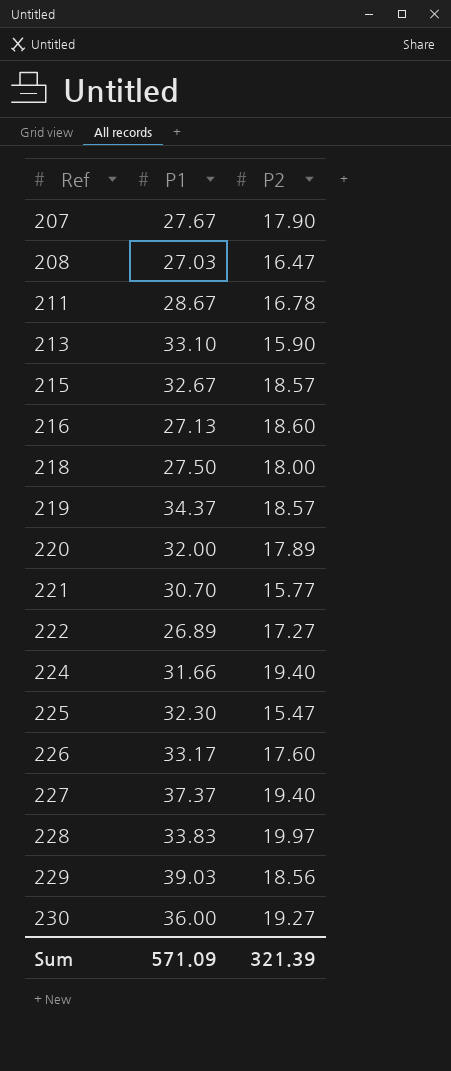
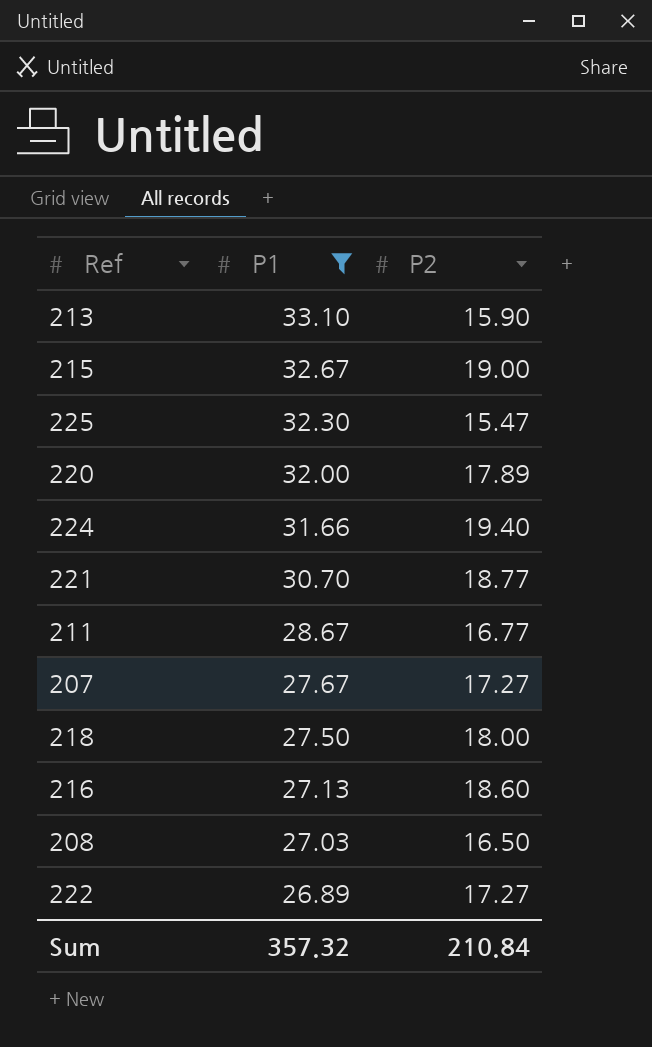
filter: none -> P1 <= 33.10
row order: Ref ascending -> P1 descending
215 | P2: 18.57 -> 19.00
221 | P2: 15.77 -> 18.77
211 | P2: 16.78 -> 16.77
207 | P2: 17.90 -> 17.27
208 | P2: 16.47 -> 16.50
Sum | P1: 571.09 -> 357.32
Sum | P2: 321.39 -> 210.84

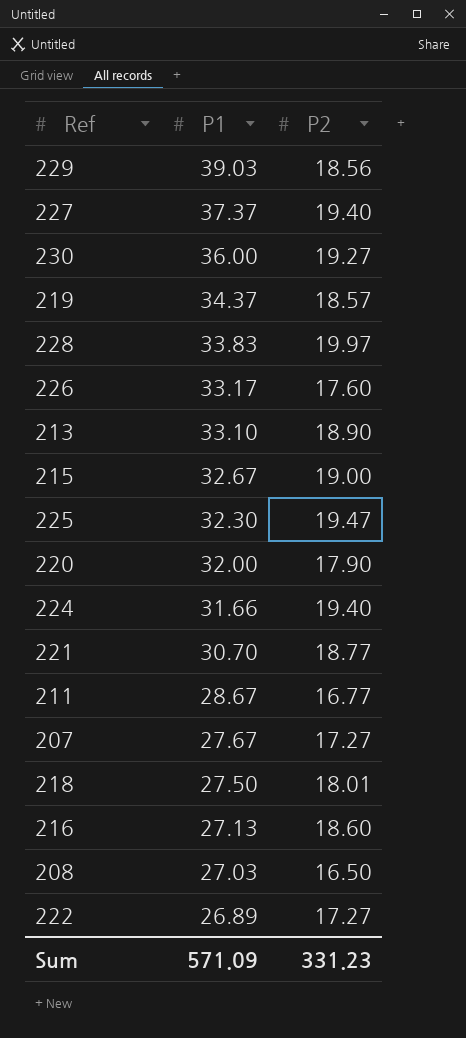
filter: P1 <= 33.10 -> none
213 | P2: 15.90 -> 18.90
225 | P2: 15.47 -> 19.47
220 | P2: 17.89 -> 17.90
218 | P2: 18.00 -> 18.01
Sum | P1: 357.32 -> 571.09
Sum | P2: 210.84 -> 331.23

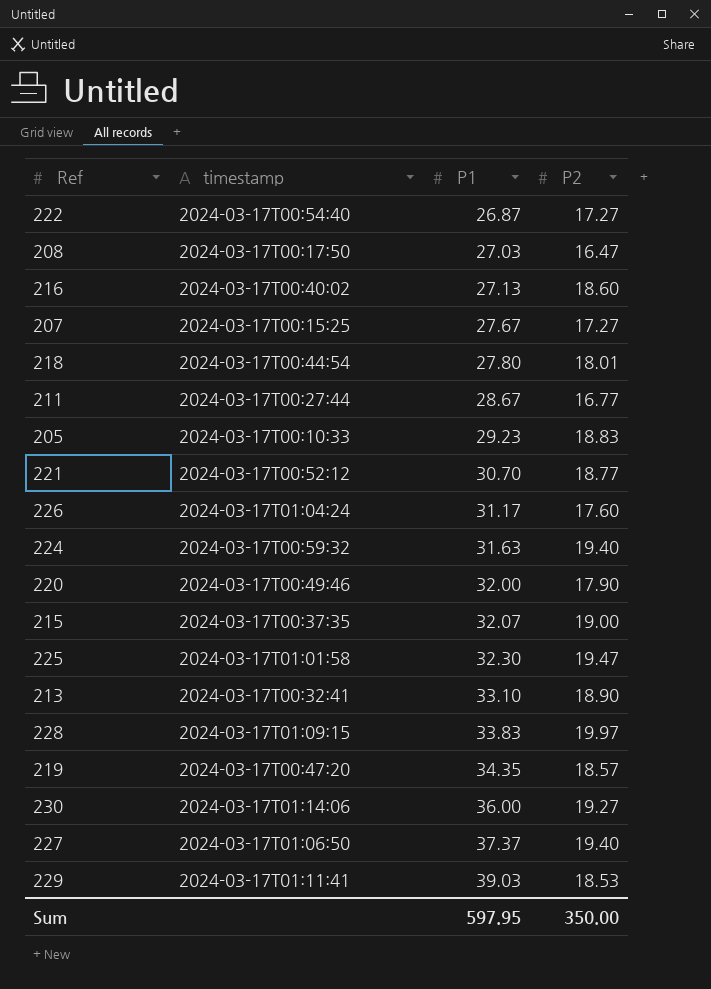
row order: P1 descending -> P1 ascending
column timestamp | position: none -> 2
222 | P1: 26.89 -> 26.87
208 | P2: 16.50 -> 16.47
218 | P1: 27.50 -> 27.80
row 205: none -> 2024-03-17T00:10:33 | 29.23 | 18.83
226 | P1: 33.17 -> 31.17
224 | P1: 31.66 -> 31.63
215 | P1: 32.67 -> 32.07
219 | P1: 34.37 -> 34.35
229 | P2: 18.56 -> 18.53
Sum | P1: 571.09 -> 597.95
Sum | P2: 331.23 -> 350.00

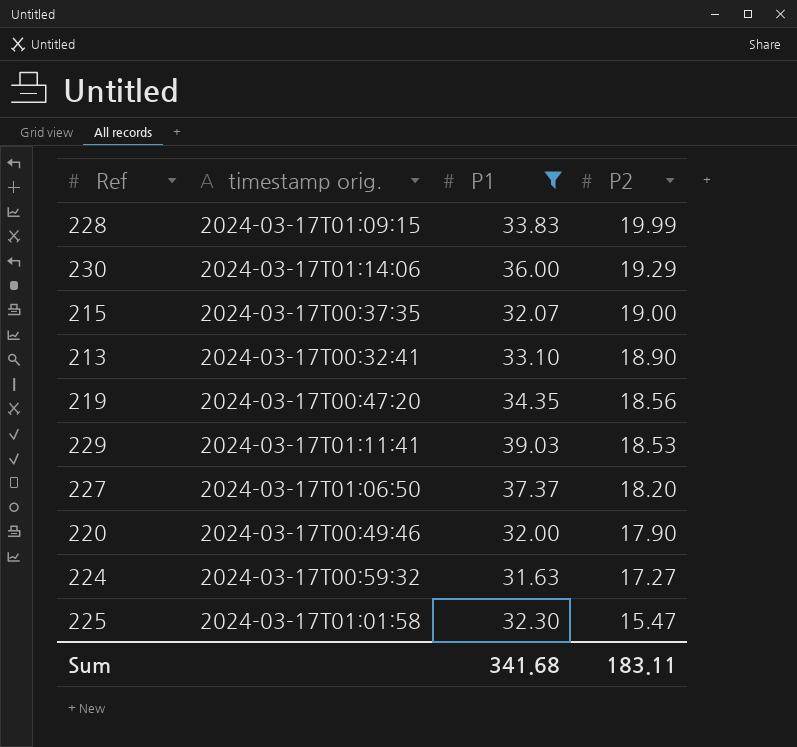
filter: none -> P1 >= 31.63
row order: P1 ascending -> P2 descending
column name: timestamp -> timestamp orig.
228 | P2: 19.97 -> 19.99
230 | P2: 19.27 -> 19.29
219 | P2: 18.57 -> 18.56
227 | P2: 19.40 -> 18.20
224 | P2: 19.40 -> 17.27
225 | P2: 19.47 -> 15.47
Sum | P1: 597.95 -> 341.68
Sum | P2: 350.00 -> 183.11

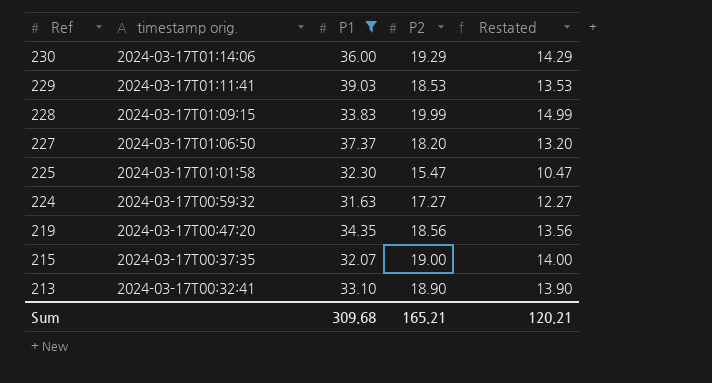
row order: P2 descending -> Ref descending
column Restated | formula: none -> [P2] - 5
row 220: 2024-03-17T00:49:46 | 32.00 | 17.90 -> none
Sum | P1: 341.68 -> 309.68
Sum | P2: 183.11 -> 165.21

